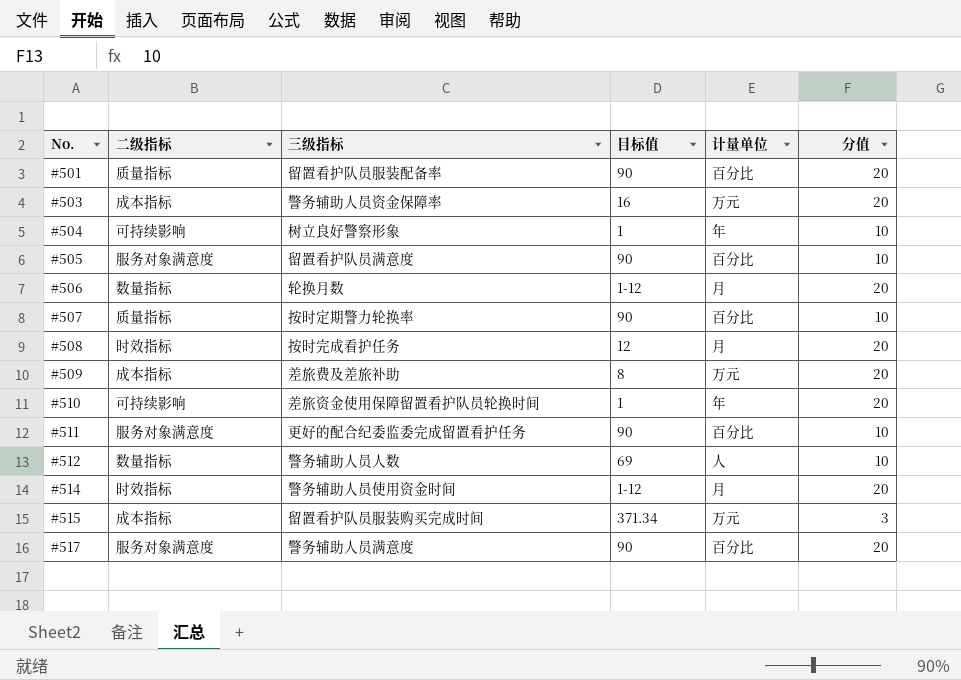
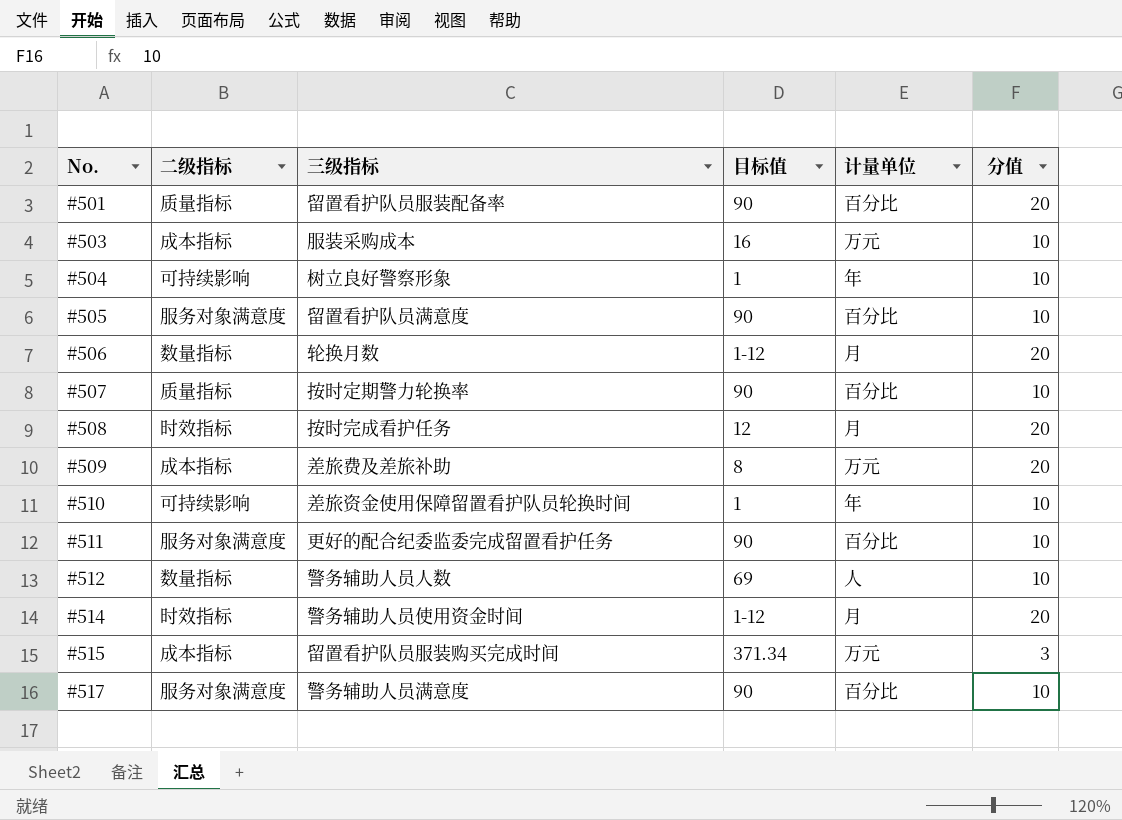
#503 | 三级指标: 警务辅助人员资金保障率 -> 服装采购成本
#503 | 分值: 20 -> 10
#510 | 分值: 20 -> 10
#517 | 分值: 20 -> 10

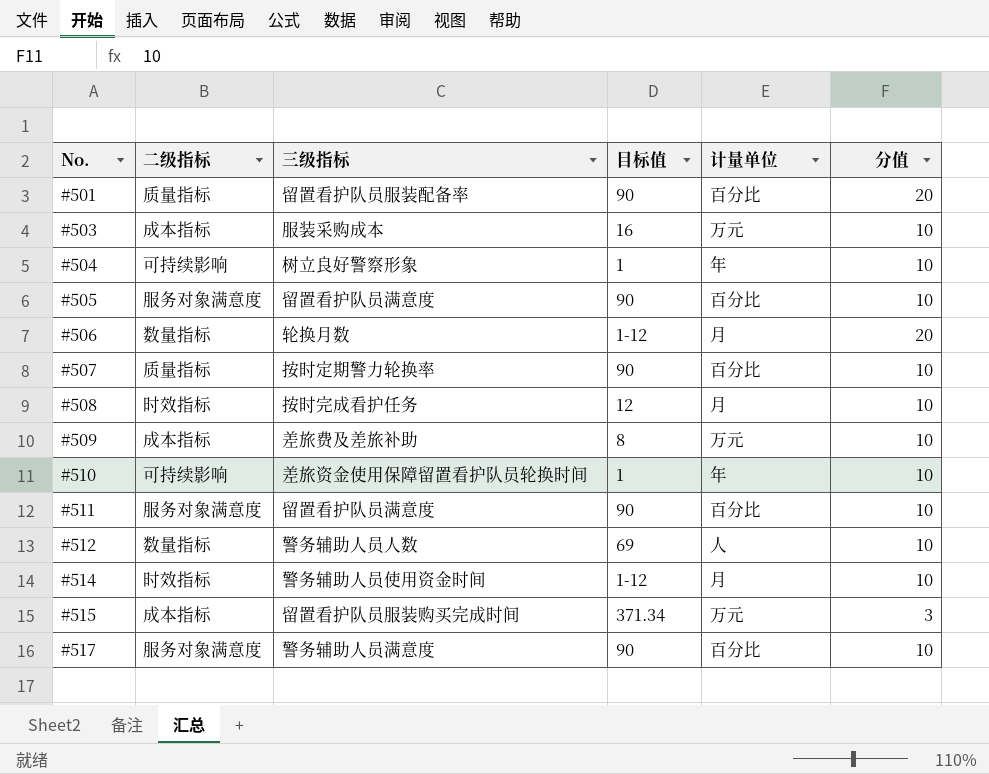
#508 | 分值: 20 -> 10
#509 | 分值: 20 -> 10
#511 | 三级指标: 更好的配合纪委监委完成留置看护任务 -> 留置看护队员满意度
#514 | 分值: 20 -> 10

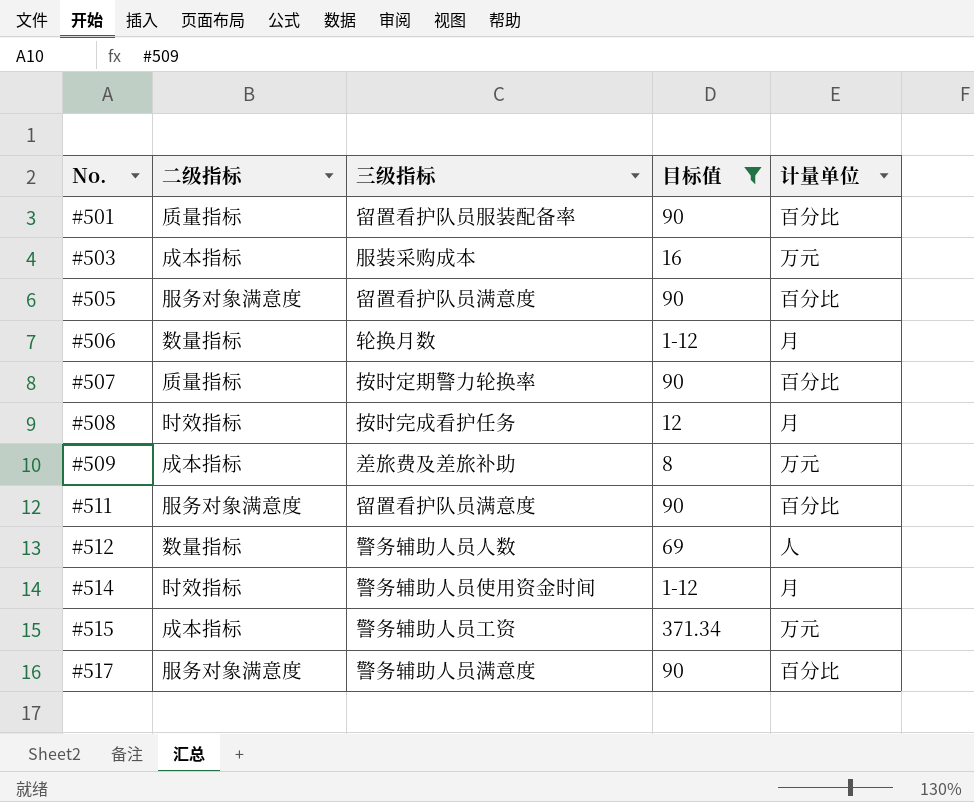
filter: none -> 目标值 != 1
column 分值 | position: 6 -> none
#515 | 三级指标: 留置看护队员服装购买完成时间 -> 警务辅助人员工资

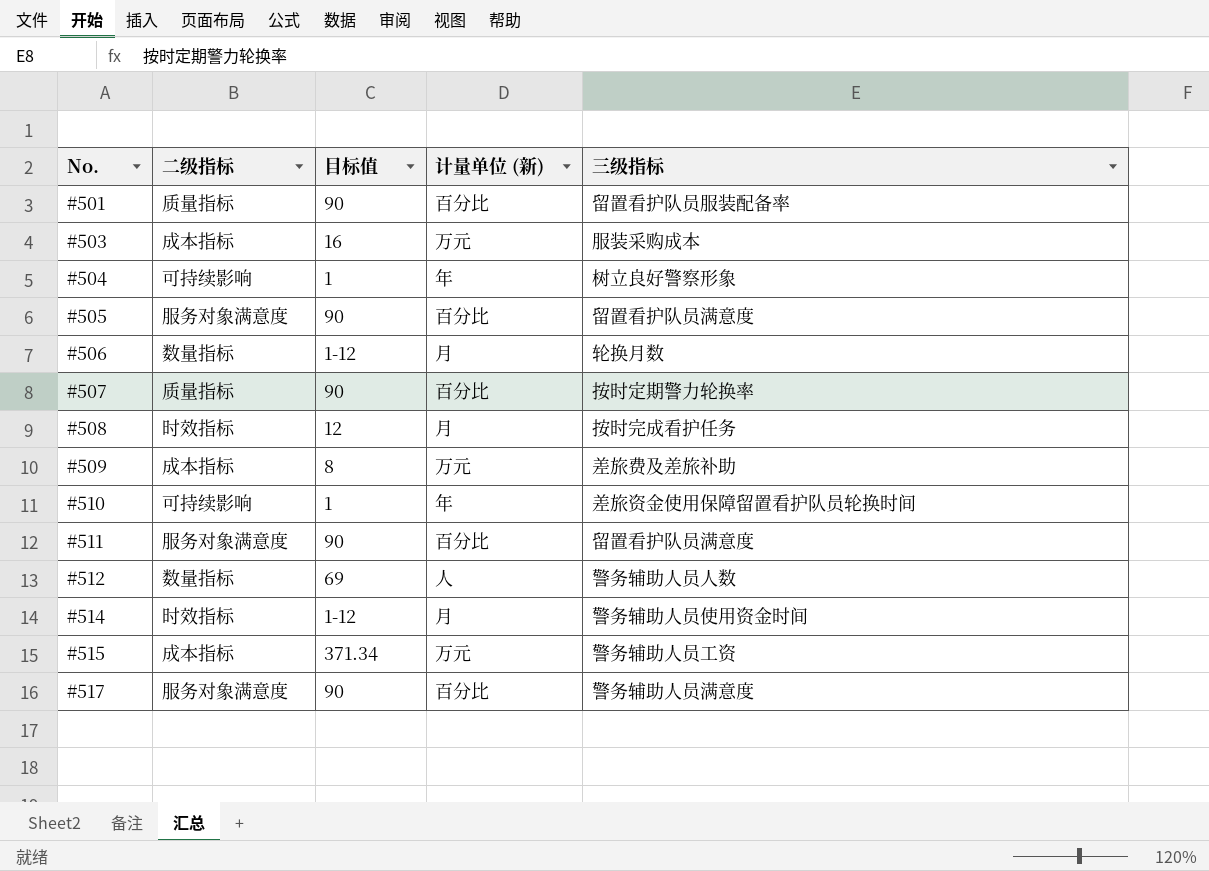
filter: 目标值 != 1 -> none
column name: 计量单位 -> 计量单位 (新)
column 三级指标 | position: 3 -> 5

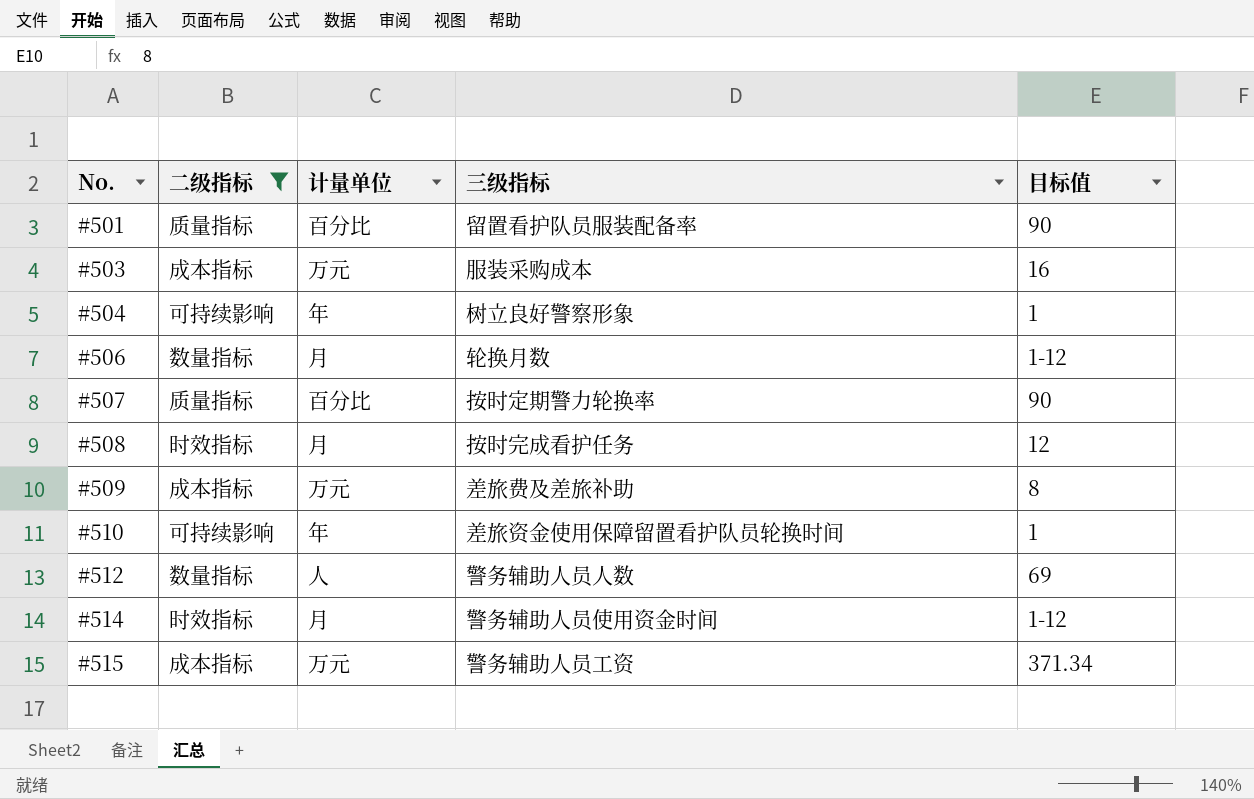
filter: none -> 二级指标 != 服务对象满意度
column name: 计量单位 (新) -> 计量单位
column 目标值 | position: 3 -> 5

